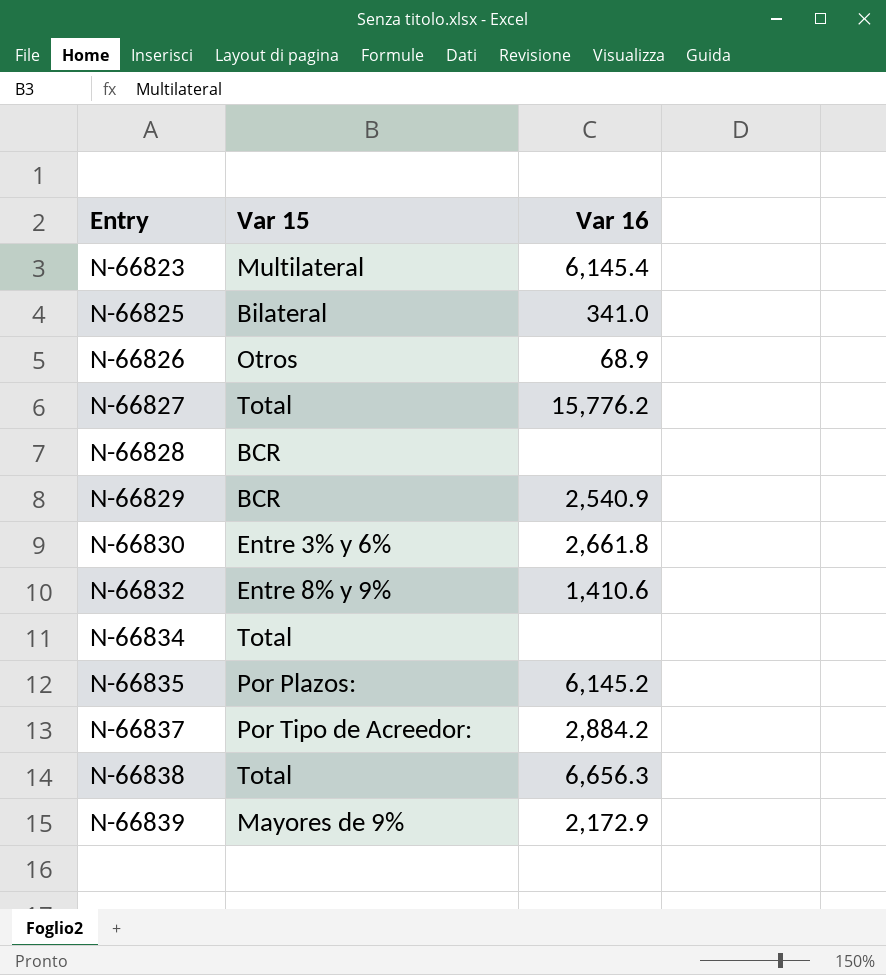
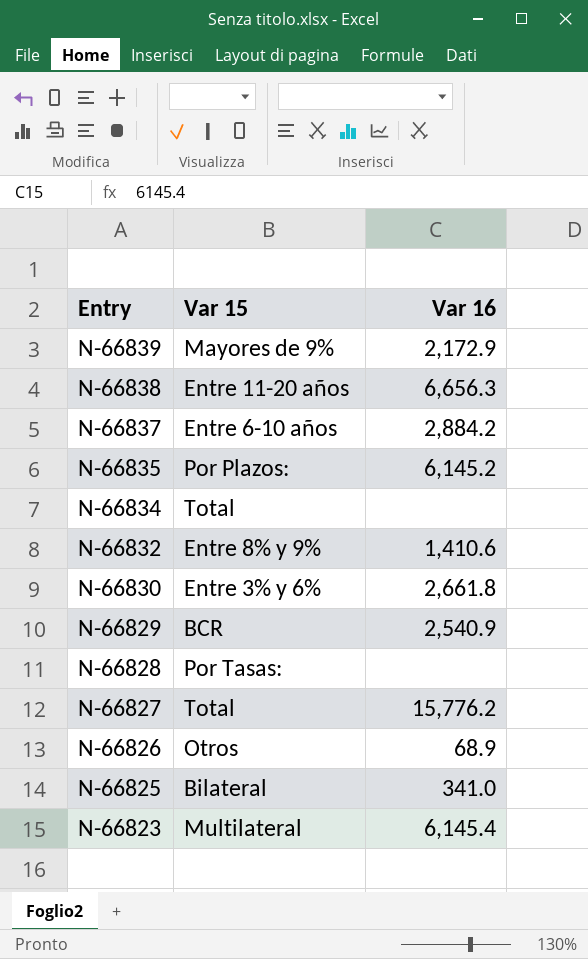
row order: Entry ascending -> Entry descending
N-66838 | Var 15: Total -> Entre 11-20 años
N-66837 | Var 15: Por Tipo de Acreedor: -> Entre 6-10 años
N-66828 | Var 15: BCR -> Por Tasas:

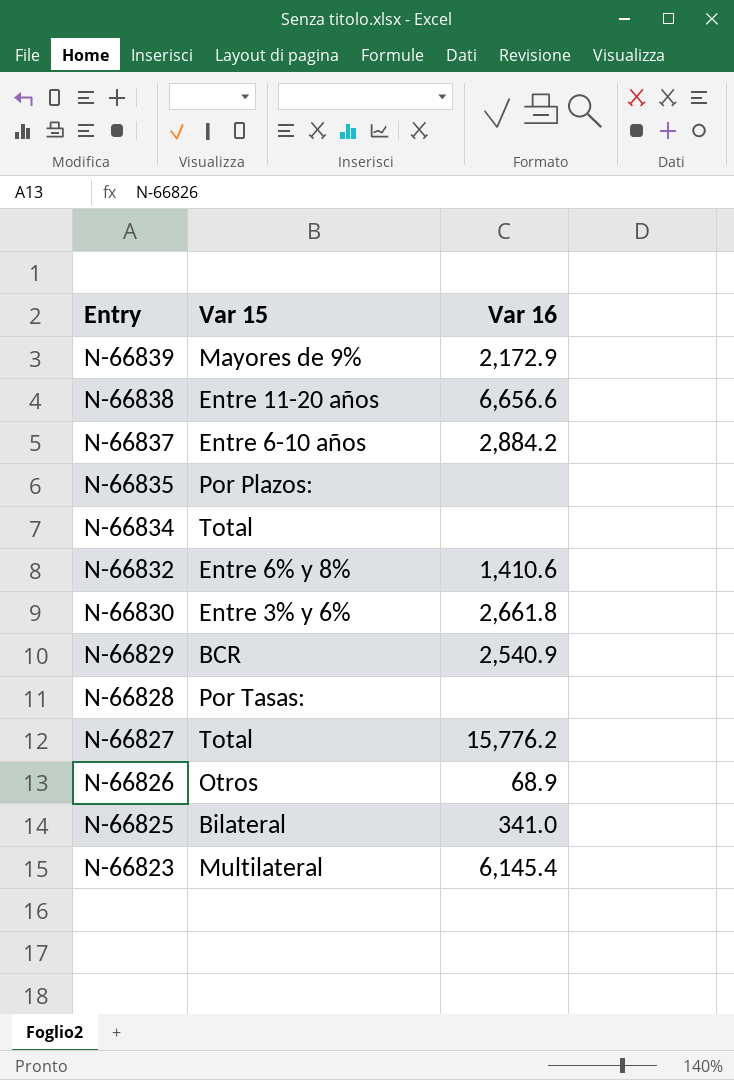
N-66838 | Var 16: 6,656.3 -> 6,656.6
N-66835 | Var 16: 6,145.2 -> none
N-66832 | Var 15: Entre 8% y 9% -> Entre 6% y 8%

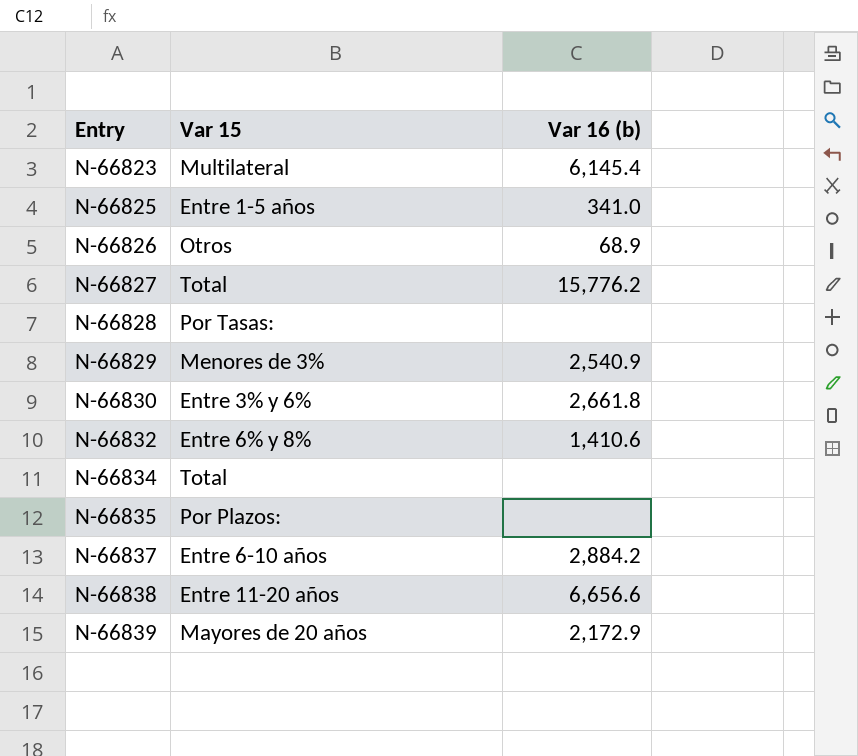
row order: Entry descending -> Entry ascending
column name: Var 16 -> Var 16 (b)
N-66825 | Var 15: Bilateral -> Entre 1-5 años
N-66829 | Var 15: BCR -> Menores de 3%
N-66839 | Var 15: Mayores de 9% -> Mayores de 20 años

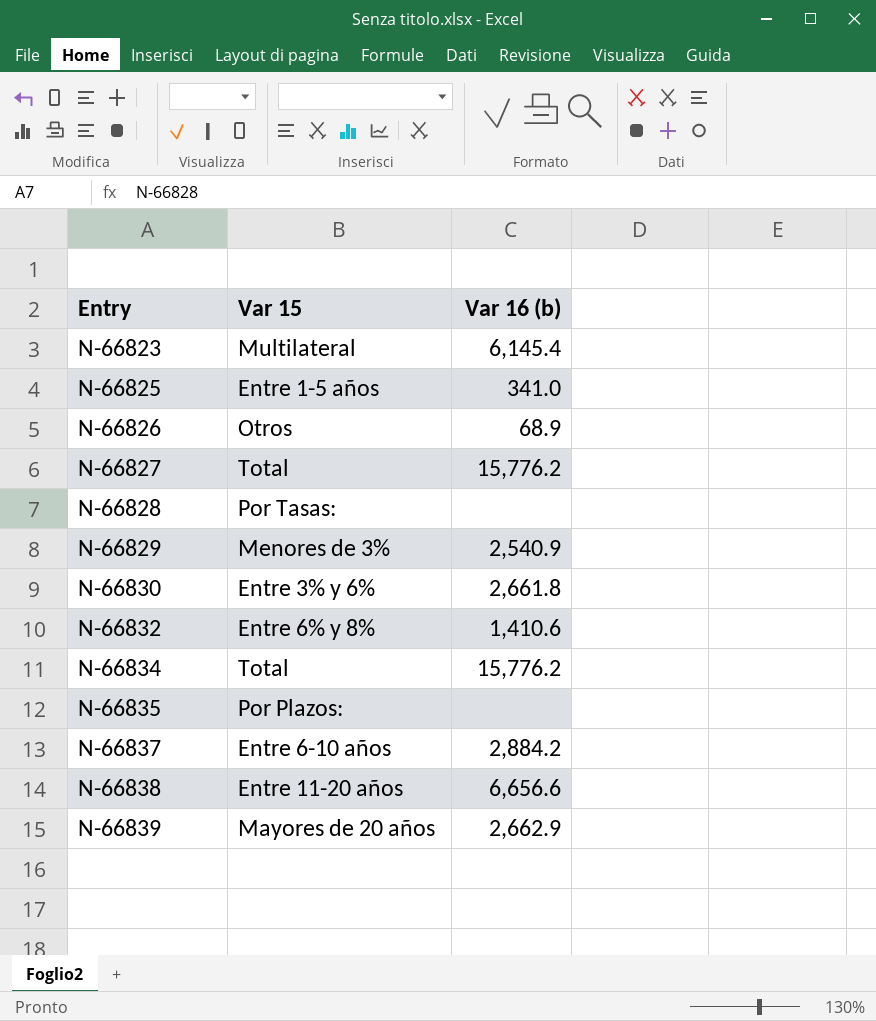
N-66834 | Var 16 (b): none -> 15,776.2
N-66839 | Var 16 (b): 2,172.9 -> 2,662.9

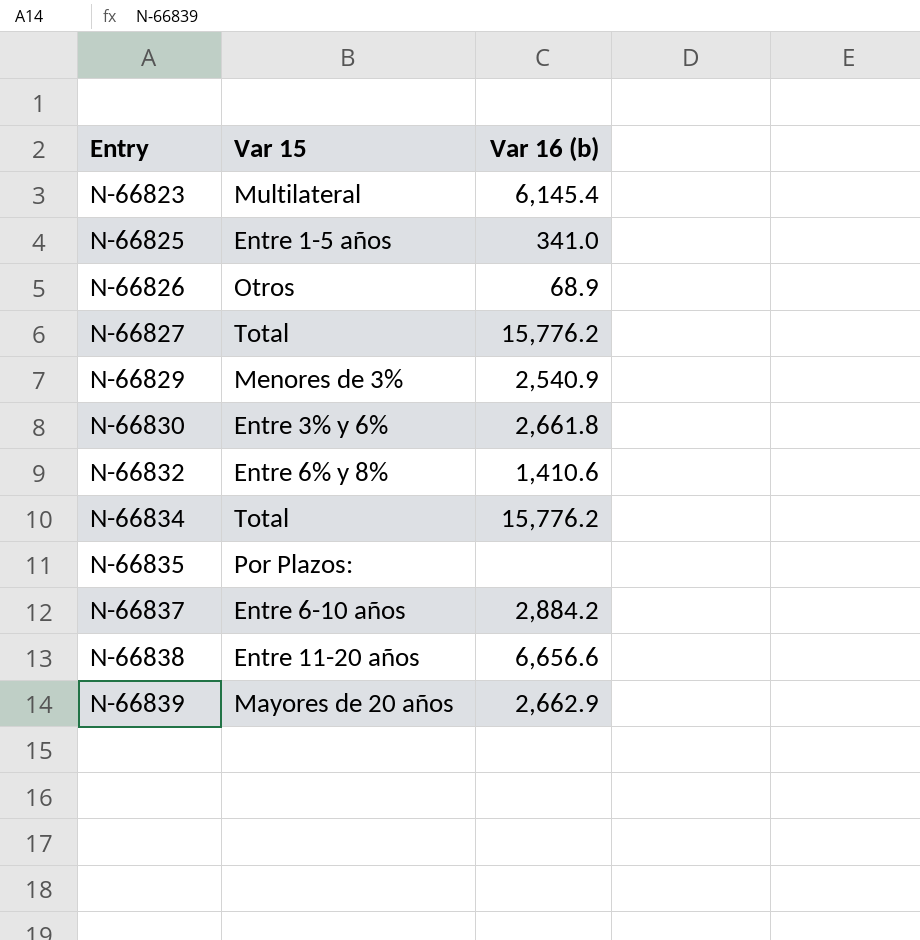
row N-66828: Por Tasas: | none -> none

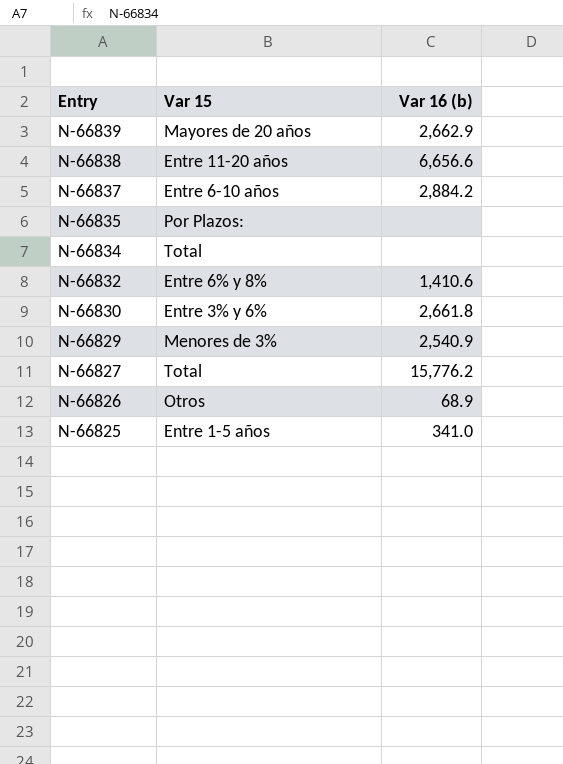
row order: Entry ascending -> Entry descending
row N-66823: Multilateral | 6,145.4 -> none
N-66834 | Var 16 (b): 15,776.2 -> none

